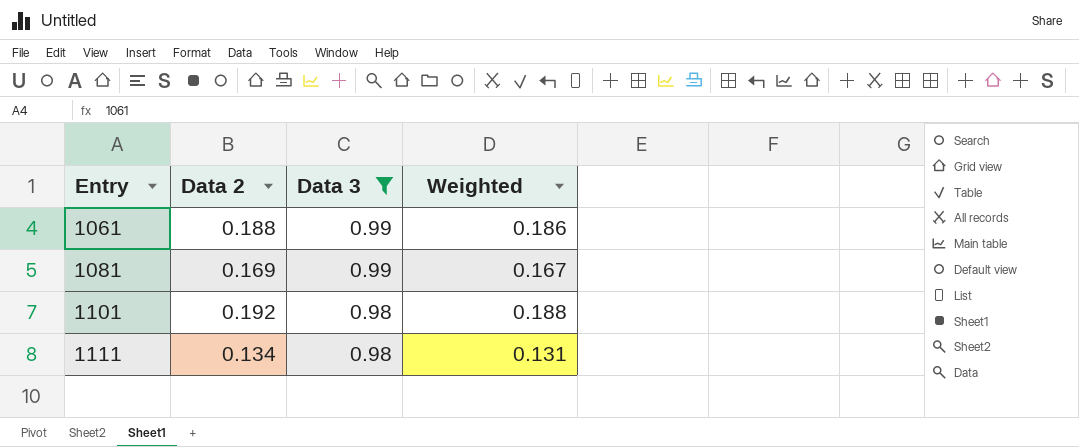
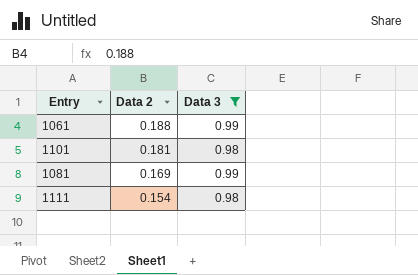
row order: Entry ascending -> Data 2 descending
column Weighted | formula: [Data 2] * [Data 3] -> none
1101 | Data 2: 0.192 -> 0.181
1111 | Data 2: 0.134 -> 0.154

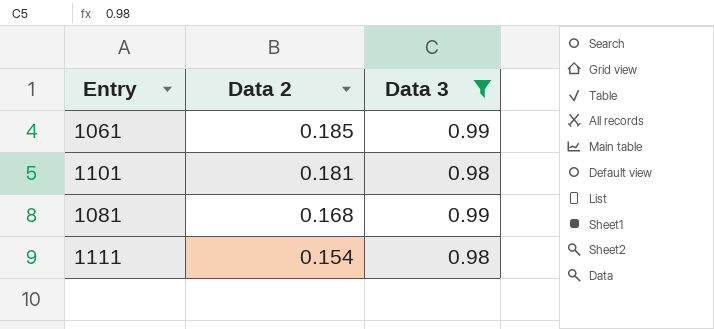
1061 | Data 2: 0.188 -> 0.185
1081 | Data 2: 0.169 -> 0.168

